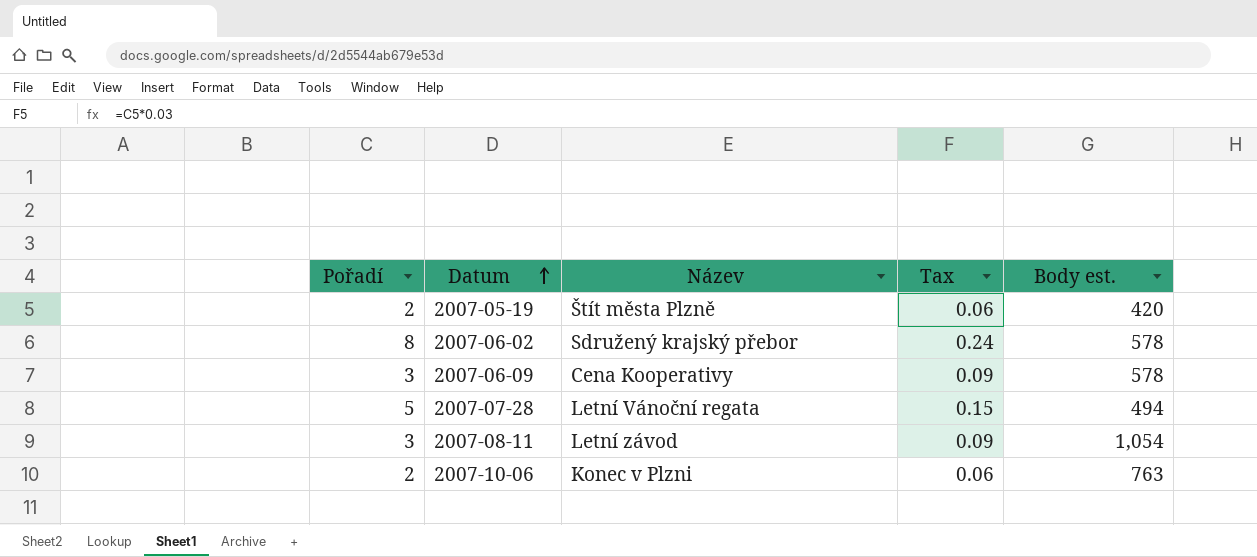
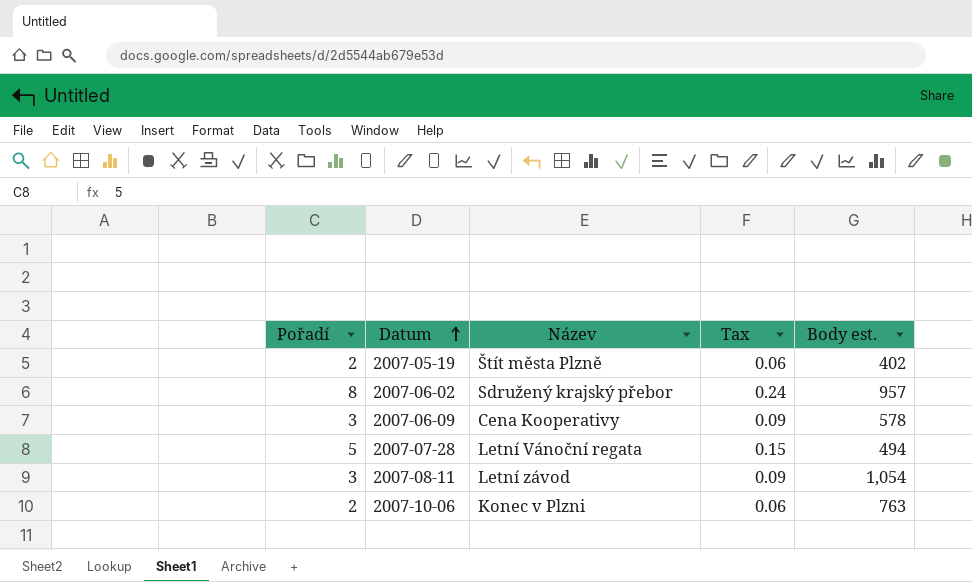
2007-05-19 | Body est.: 420 -> 402
2007-06-02 | Body est.: 578 -> 957

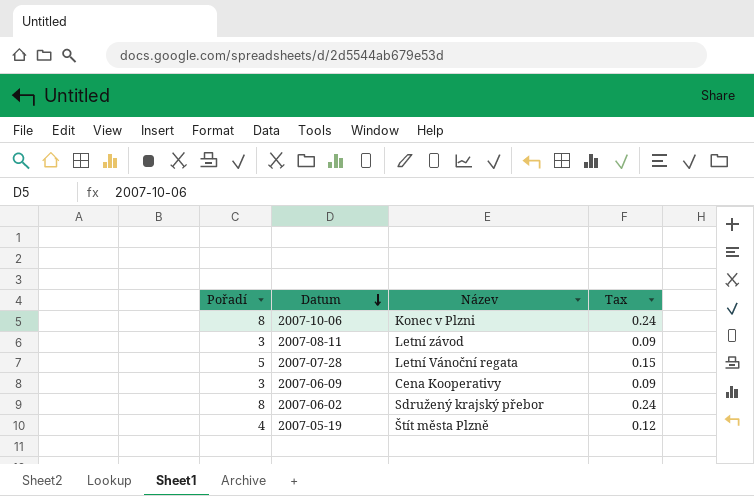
row order: Datum ascending -> Datum descending
column Body est. | position: 5 -> none
2007-10-06 | Pořadí: 2 -> 8
2007-10-06 | Tax: 0.06 -> 0.24
2007-05-19 | Pořadí: 2 -> 4
2007-05-19 | Tax: 0.06 -> 0.12

